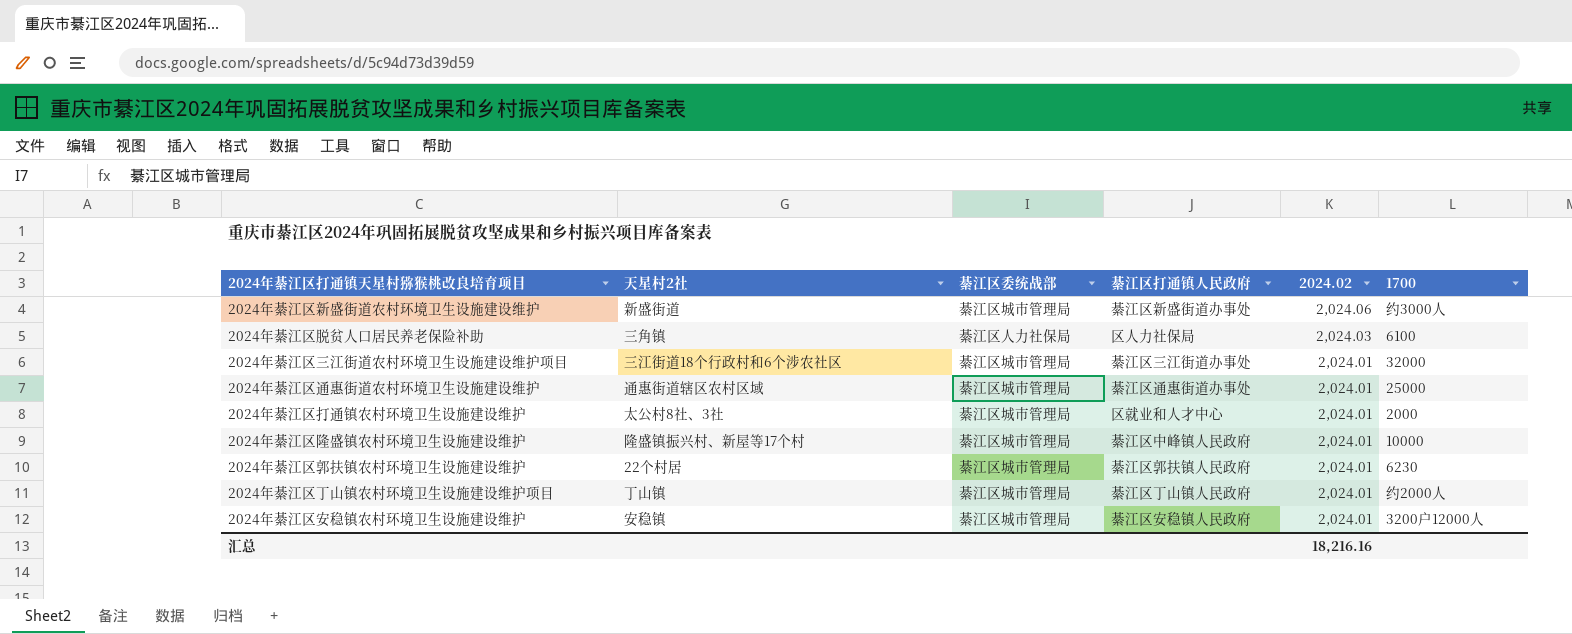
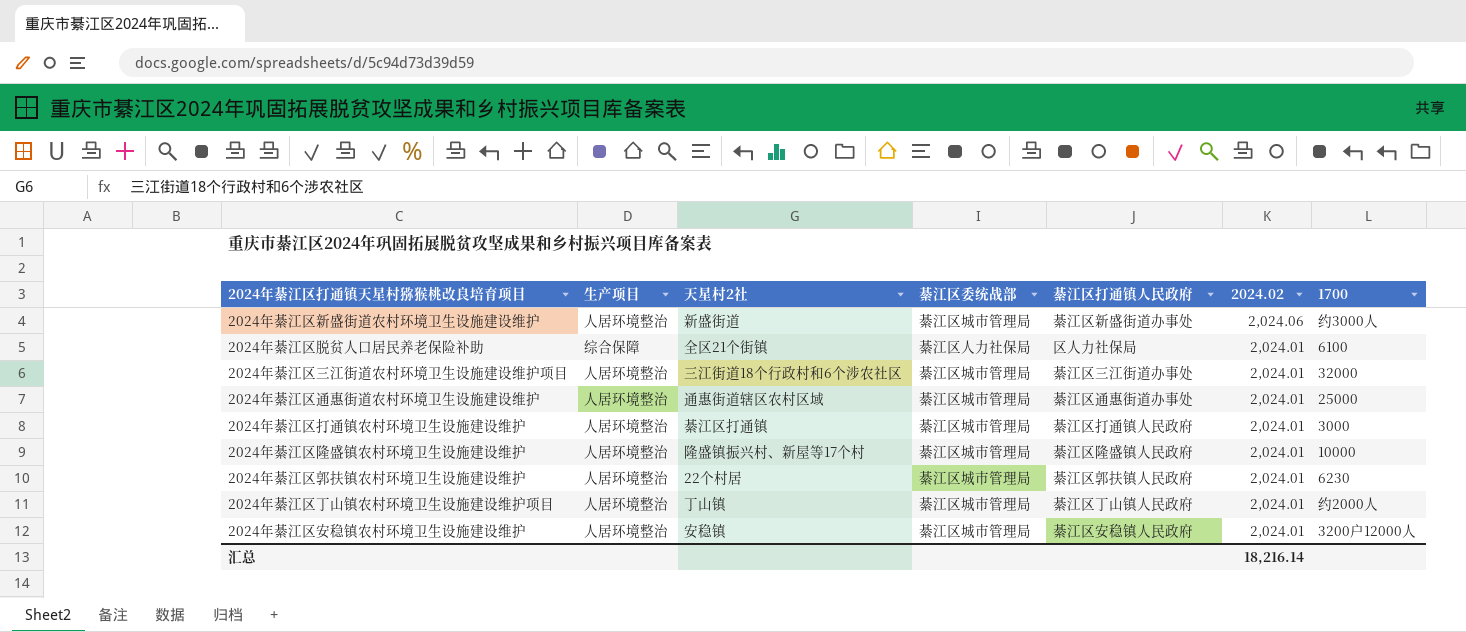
column 生产项目 | position: none -> 2
2024年綦江区脱贫人口居民养老保险补助 | 天星村2社: 三角镇 -> 全区21个街镇
2024年綦江区脱贫人口居民养老保险补助 | 2024.02: 2,024.03 -> 2,024.01
2024年綦江区打通镇农村环境卫生设施建设维护 | 天星村2社: 太公村8社、3社 -> 綦江区打通镇
2024年綦江区打通镇农村环境卫生设施建设维护 | 綦江区打通镇人民政府: 区就业和人才中心 -> 綦江区打通镇人民政府
2024年綦江区打通镇农村环境卫生设施建设维护 | 1700: 2000 -> 3000
2024年綦江区隆盛镇农村环境卫生设施建设维护 | 綦江区打通镇人民政府: 綦江区中峰镇人民政府 -> 綦江区隆盛镇人民政府
汇总 | 2024.02: 18,216.16 -> 18,216.14

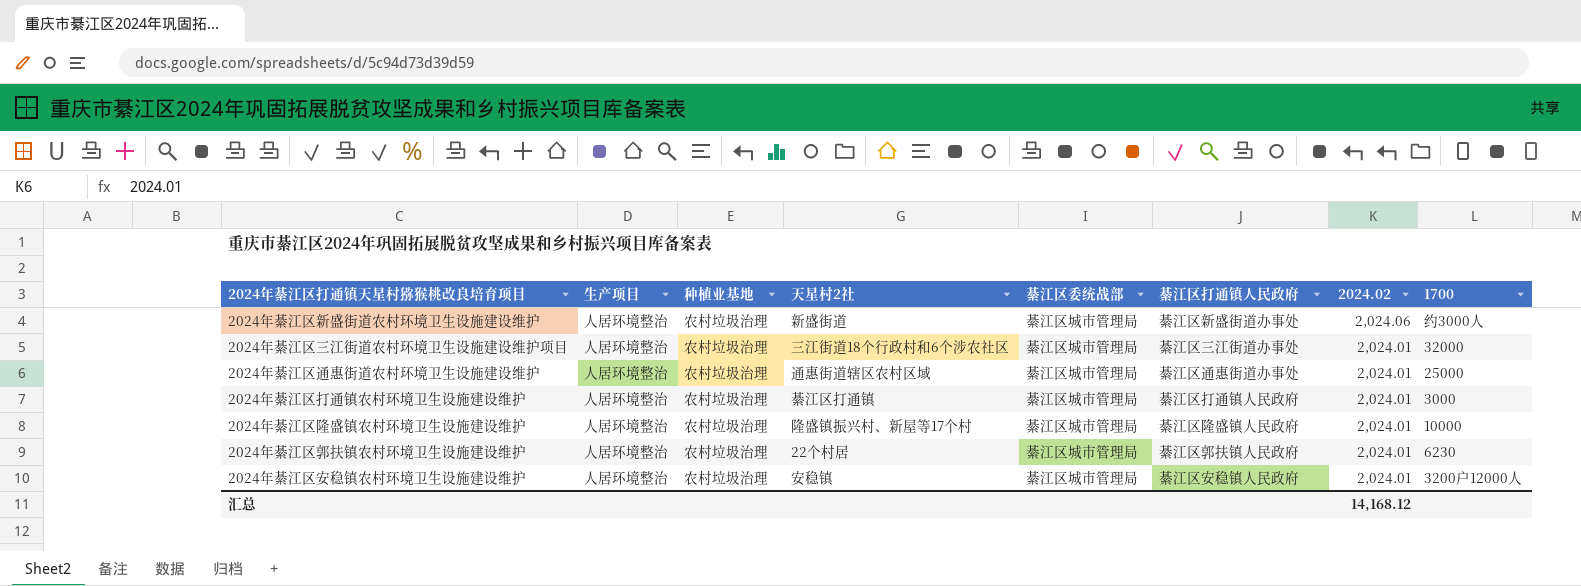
column 种植业基地 | position: none -> 3
row 2024年綦江区脱贫人口居民养老保险补助: 综合保障 | 全区21个街镇 | 綦江区人力社保局 | 区人力社保局 | 2,024.01 | 6100 -> none
row 2024年綦江区丁山镇农村环境卫生设施建设维护项目: 人居环境整治 | 丁山镇 | 綦江区城市管理局 | 綦江区丁山镇人民政府 | 2,024.01 | 约2000人 -> none
汇总 | 2024.02: 18,216.14 -> 14,168.12

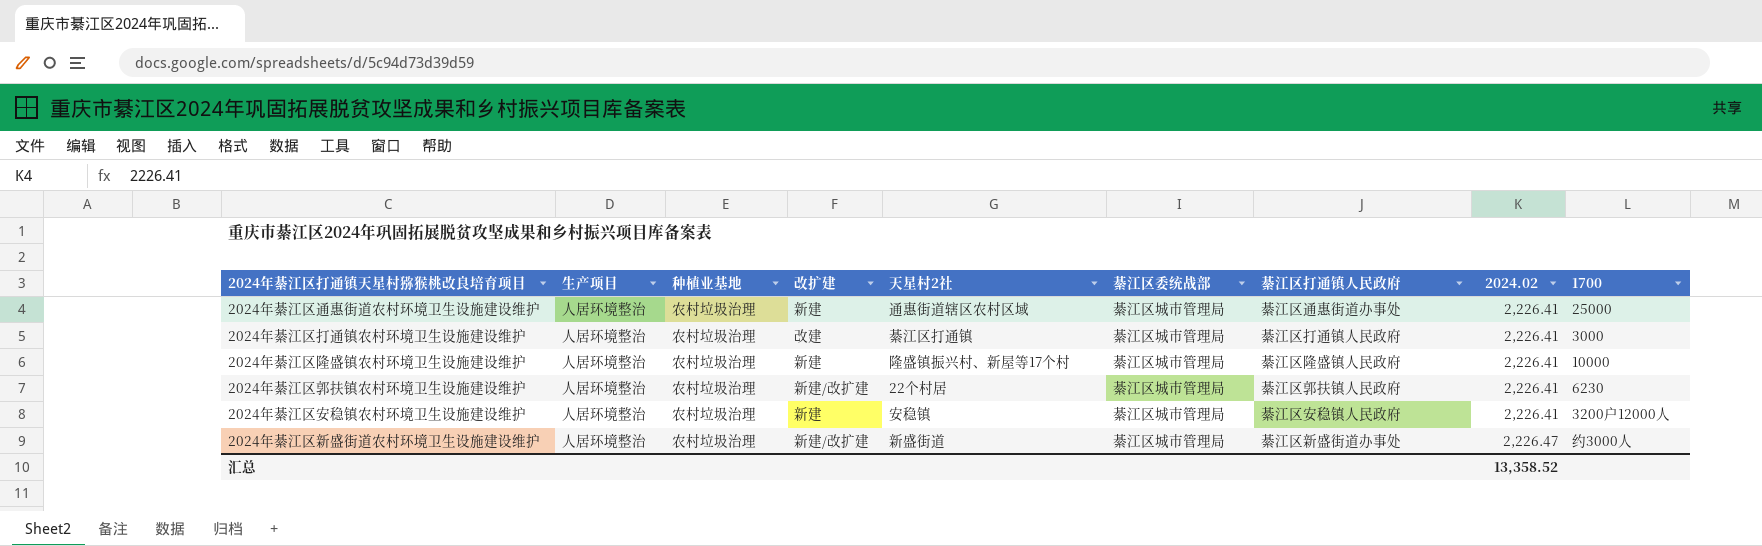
row order: 2024.02 descending -> 2024.02 ascending
column 改扩建 | position: none -> 4
row 2024年綦江区三江街道农村环境卫生设施建设维护项目: 人居环境整治 | 农村垃圾治理 | 三江街道18个行政村和6个涉农社区 | 綦江区城市管理局 | 綦江区三江街道办事处 | 2,024.01 | 32000 -> none
2024年綦江区通惠街道农村环境卫生设施建设维护 | 2024.02: 2,024.01 -> 2,226.41
2024年綦江区打通镇农村环境卫生设施建设维护 | 2024.02: 2,024.01 -> 2,226.41
2024年綦江区隆盛镇农村环境卫生设施建设维护 | 2024.02: 2,024.01 -> 2,226.41
2024年綦江区郭扶镇农村环境卫生设施建设维护 | 2024.02: 2,024.01 -> 2,226.41
2024年綦江区安稳镇农村环境卫生设施建设维护 | 2024.02: 2,024.01 -> 2,226.41
2024年綦江区新盛街道农村环境卫生设施建设维护 | 2024.02: 2,024.06 -> 2,226.47
汇总 | 2024.02: 14,168.12 -> 13,358.52

